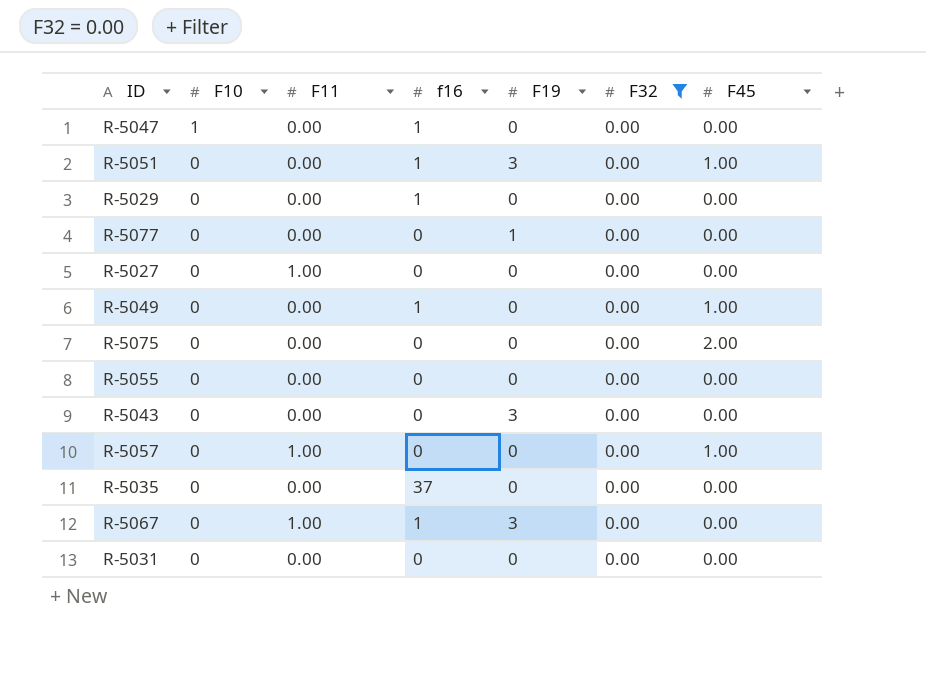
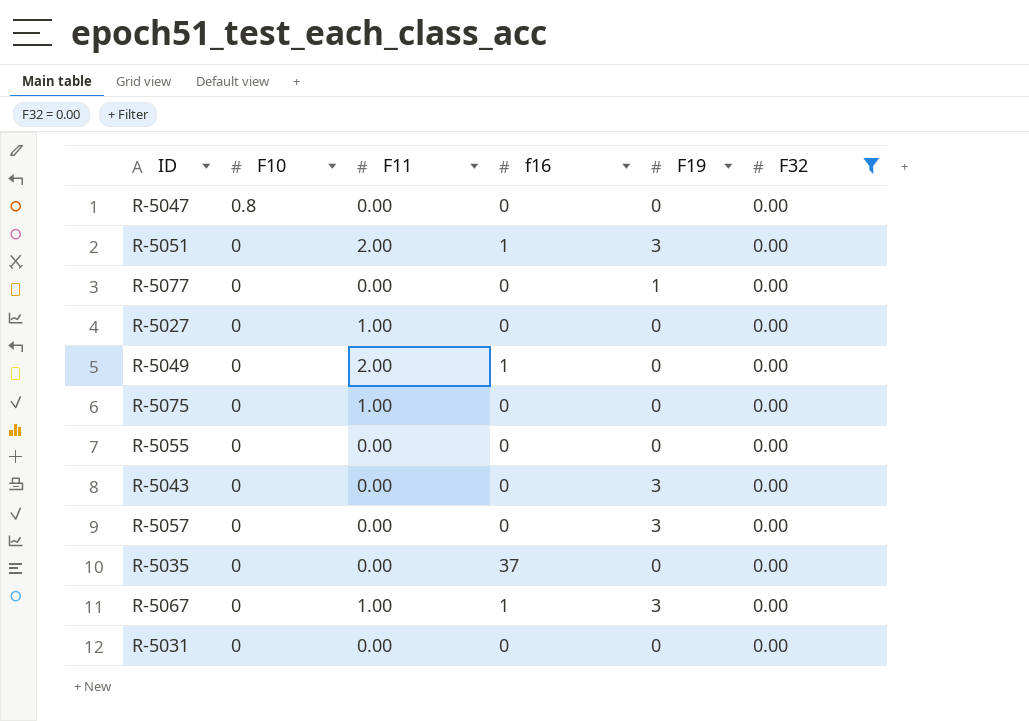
column F45 | position: 7 -> none
row R-5029: 0 | 0.00 | 1 | 0 | 0.00 | 0.00 -> none
R-5047 | F10: 1 -> 0.8
R-5047 | f16: 1 -> 0
R-5051 | F11: 0.00 -> 2.00
R-5049 | F11: 0.00 -> 2.00
R-5075 | F11: 0.00 -> 1.00
R-5057 | F11: 1.00 -> 0.00
R-5057 | F19: 0 -> 3

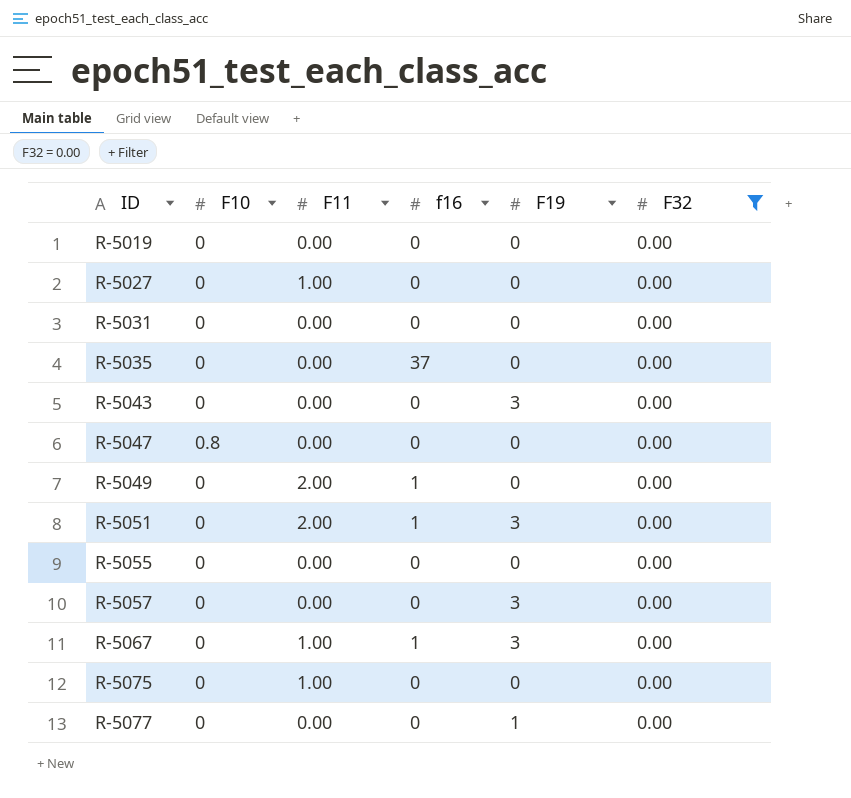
row order: F10 descending -> ID ascending
row R-5019: none -> 0 | 0.00 | 0 | 0 | 0.00

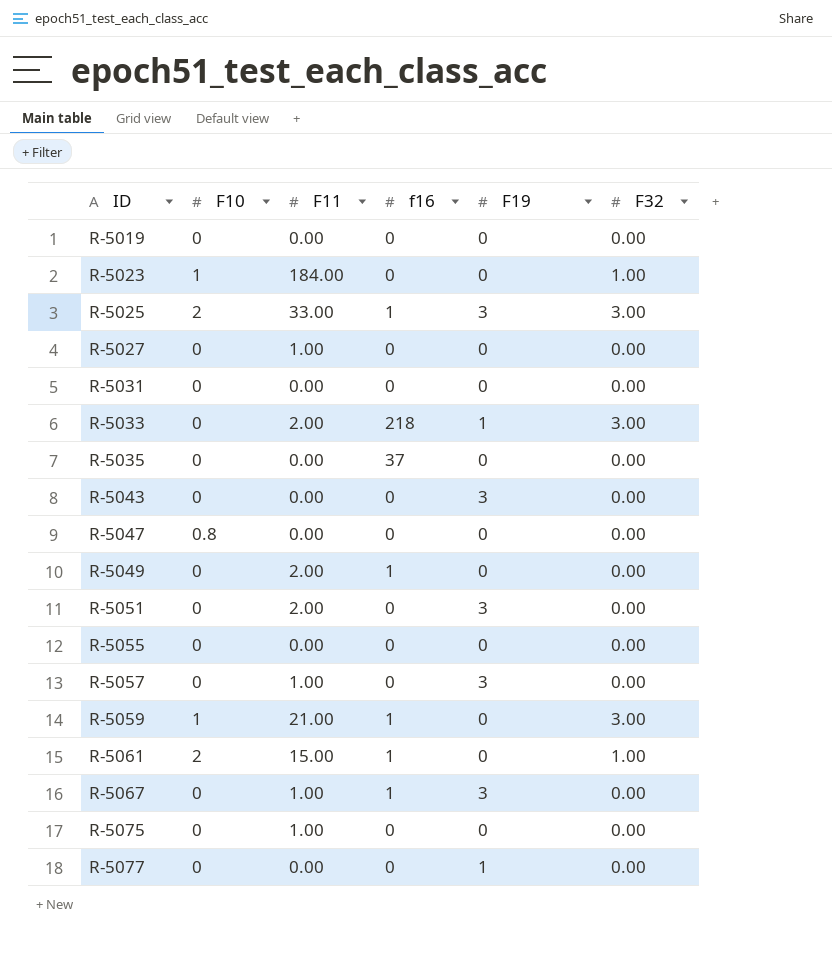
filter: F32 = 0.00 -> none
R-5051 | f16: 1 -> 0
R-5057 | F11: 0.00 -> 1.00

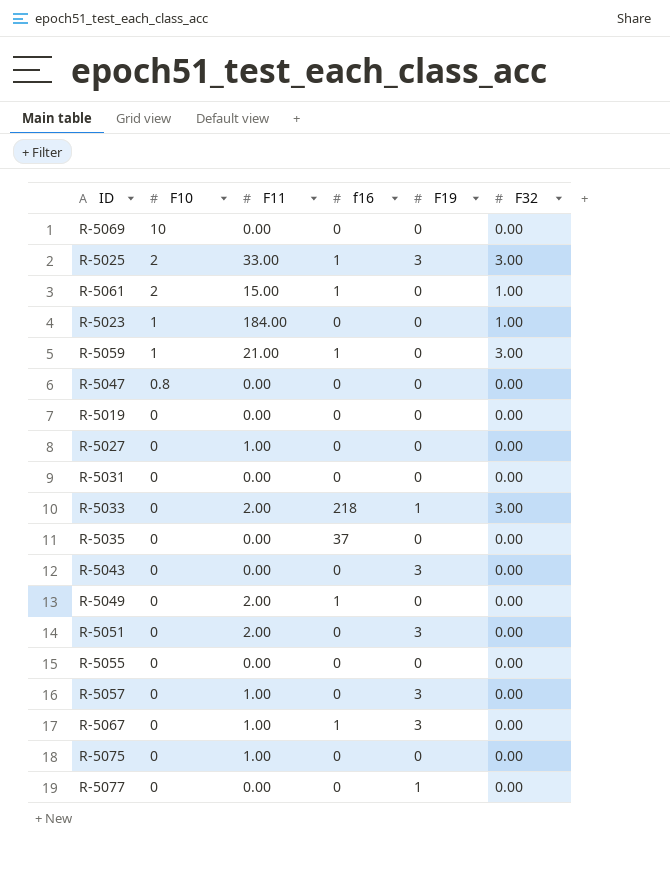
row order: ID ascending -> F10 descending
row R-5069: none -> 10 | 0.00 | 0 | 0 | 0.00

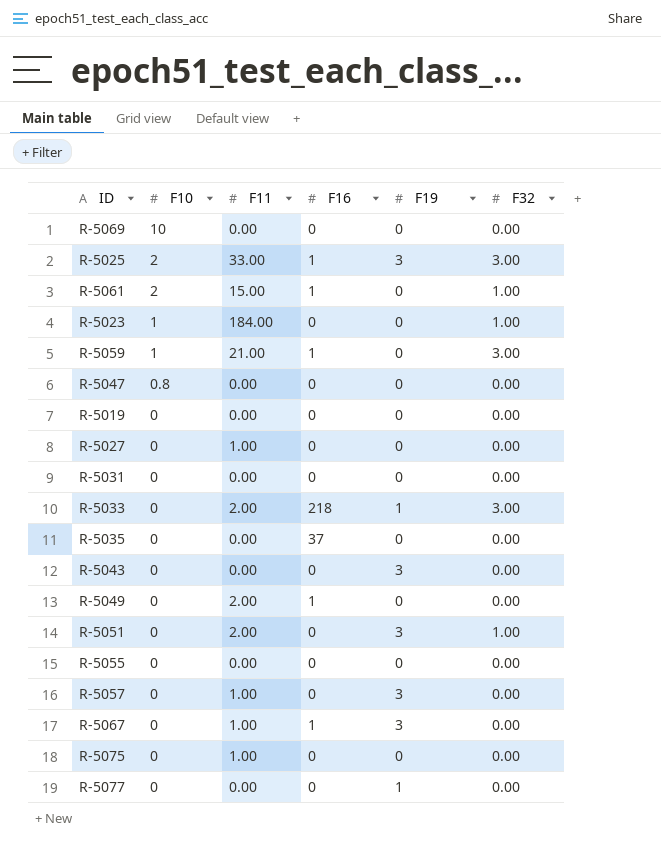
column name: f16 -> F16
R-5051 | F32: 0.00 -> 1.00

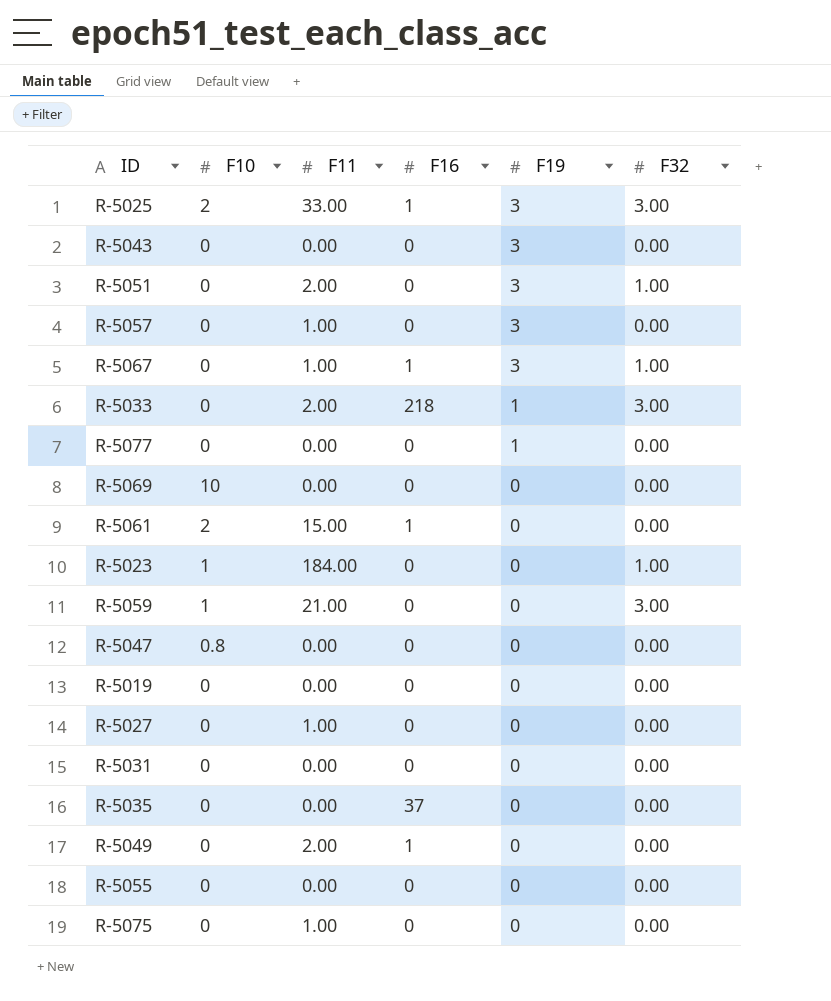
row order: F10 descending -> F19 descending
R-5067 | F32: 0.00 -> 1.00
R-5061 | F32: 1.00 -> 0.00
R-5059 | F16: 1 -> 0

